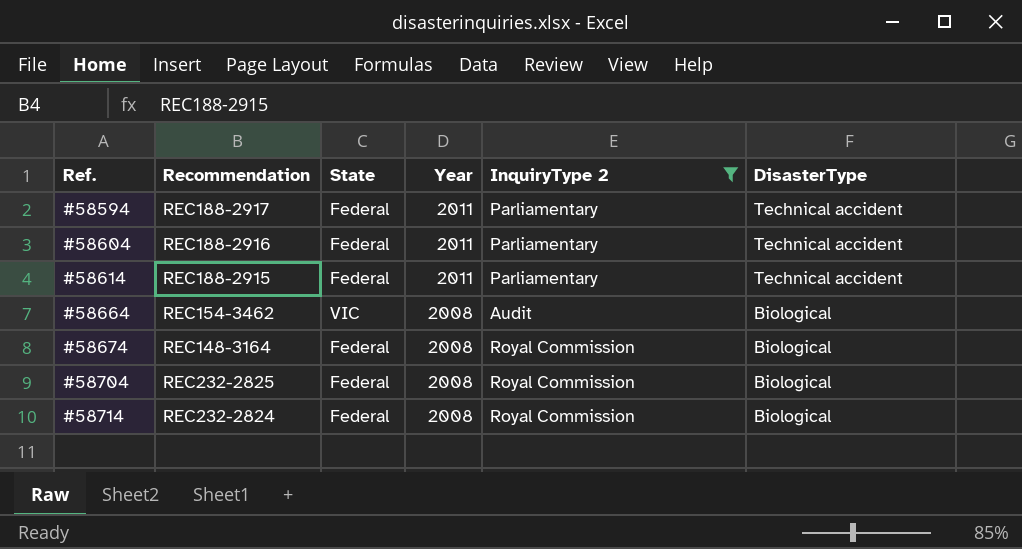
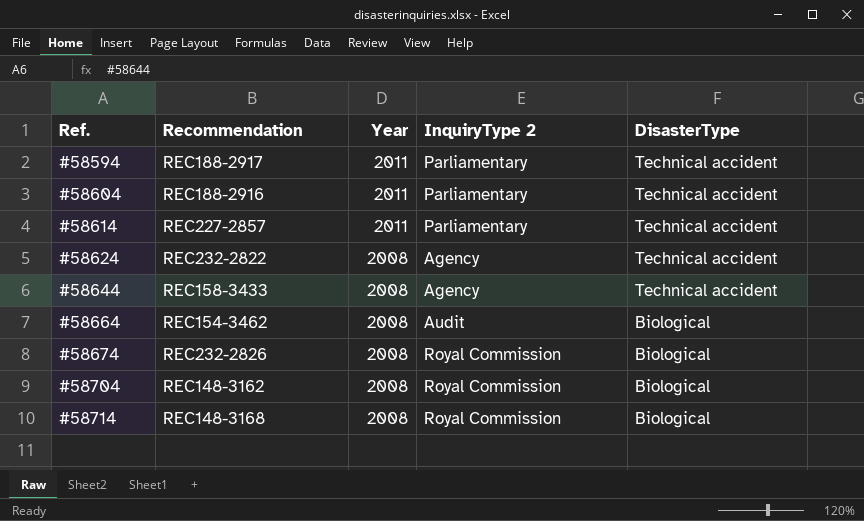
filter: InquiryType 2 != Agency -> none
column State | position: 3 -> none
#58614 | Recommendation: REC188-2915 -> REC227-2857
#58674 | Recommendation: REC148-3164 -> REC232-2826
#58704 | Recommendation: REC232-2825 -> REC148-3162
#58714 | Recommendation: REC232-2824 -> REC148-3168

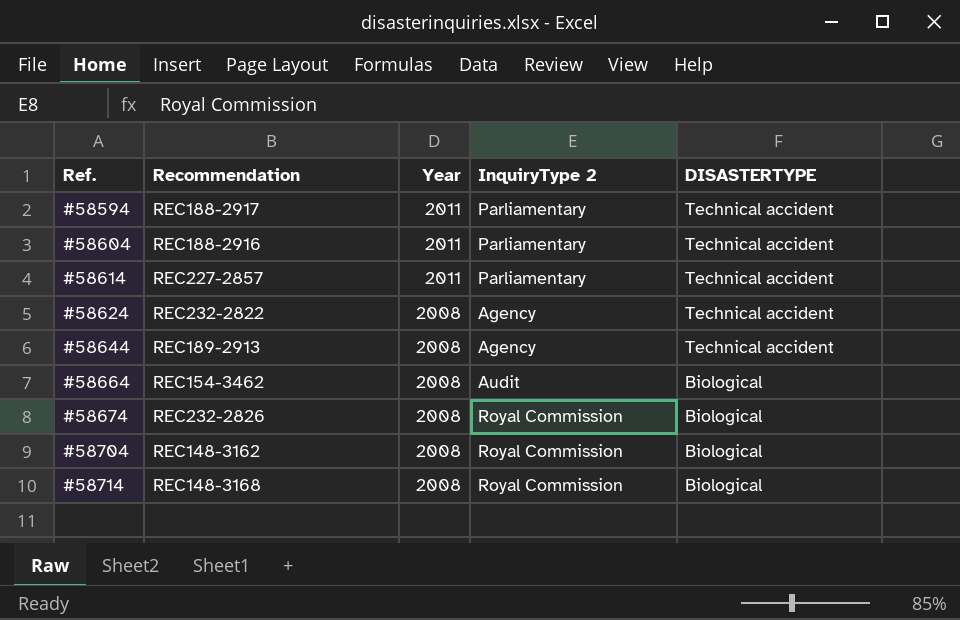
column name: DisasterType -> DISASTERTYPE
#58644 | Recommendation: REC158-3433 -> REC189-2913

